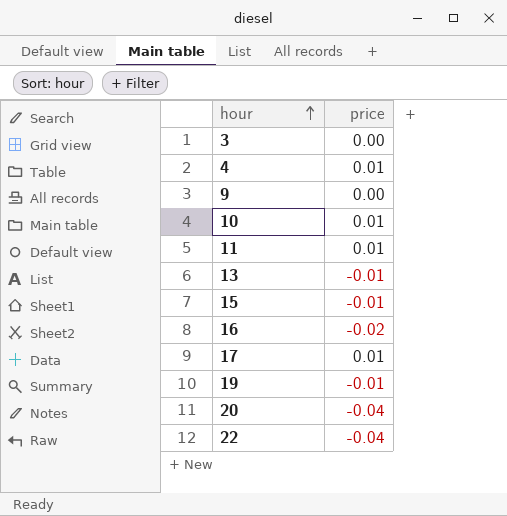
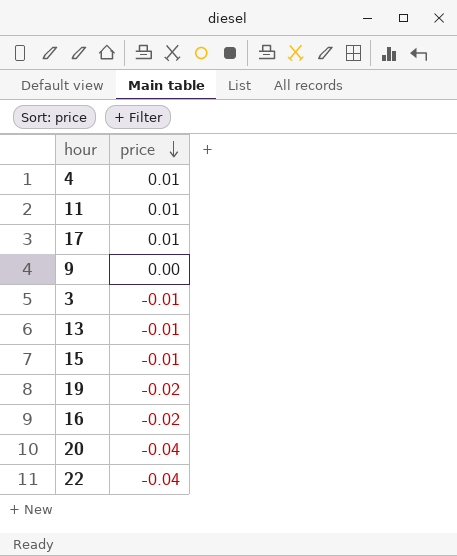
row order: hour ascending -> price descending
row 10: 0.01 -> none
3 | price: 0.00 -> -0.01
19 | price: -0.01 -> -0.02

